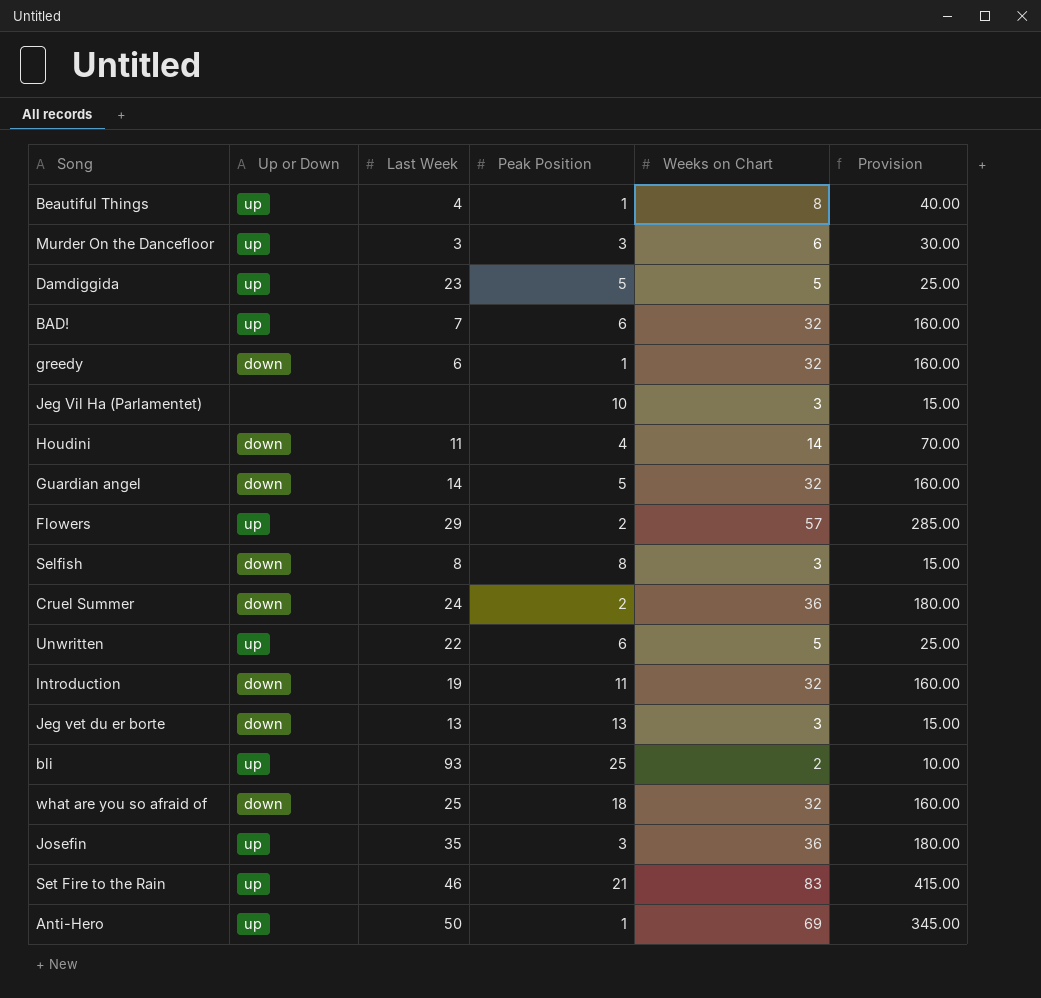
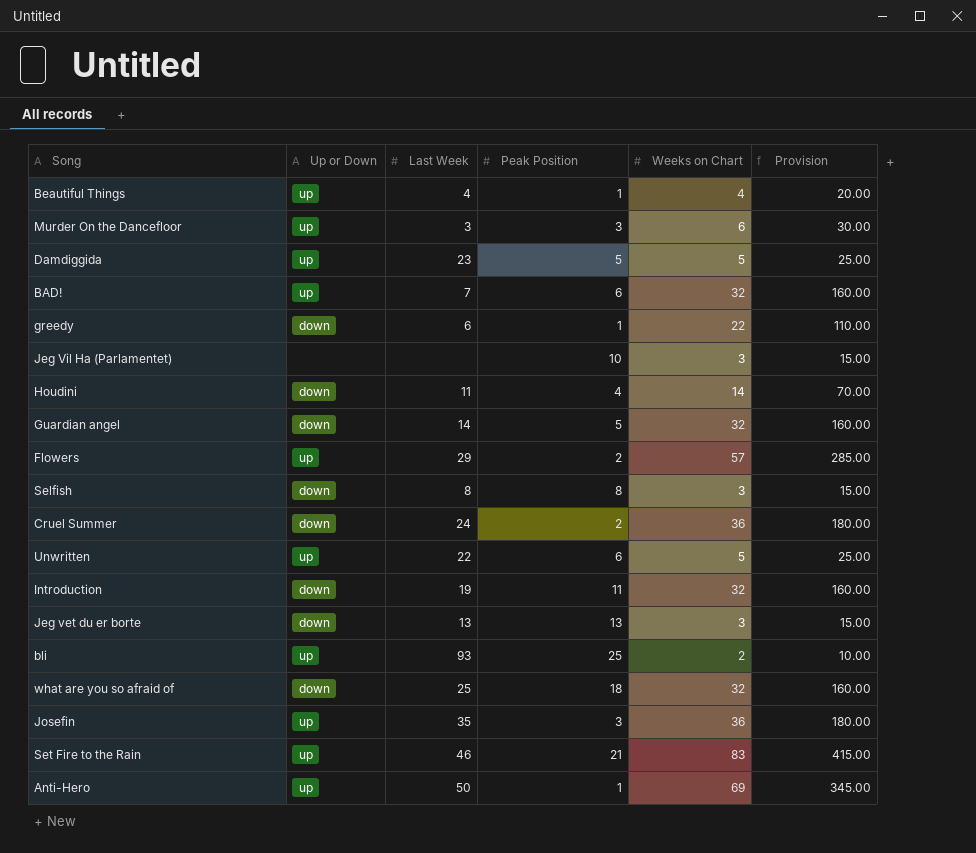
Beautiful Things | Weeks on Chart: 8 -> 4
Beautiful Things | Provision: 40.00 -> 20.00
greedy | Weeks on Chart: 32 -> 22
greedy | Provision: 160.00 -> 110.00

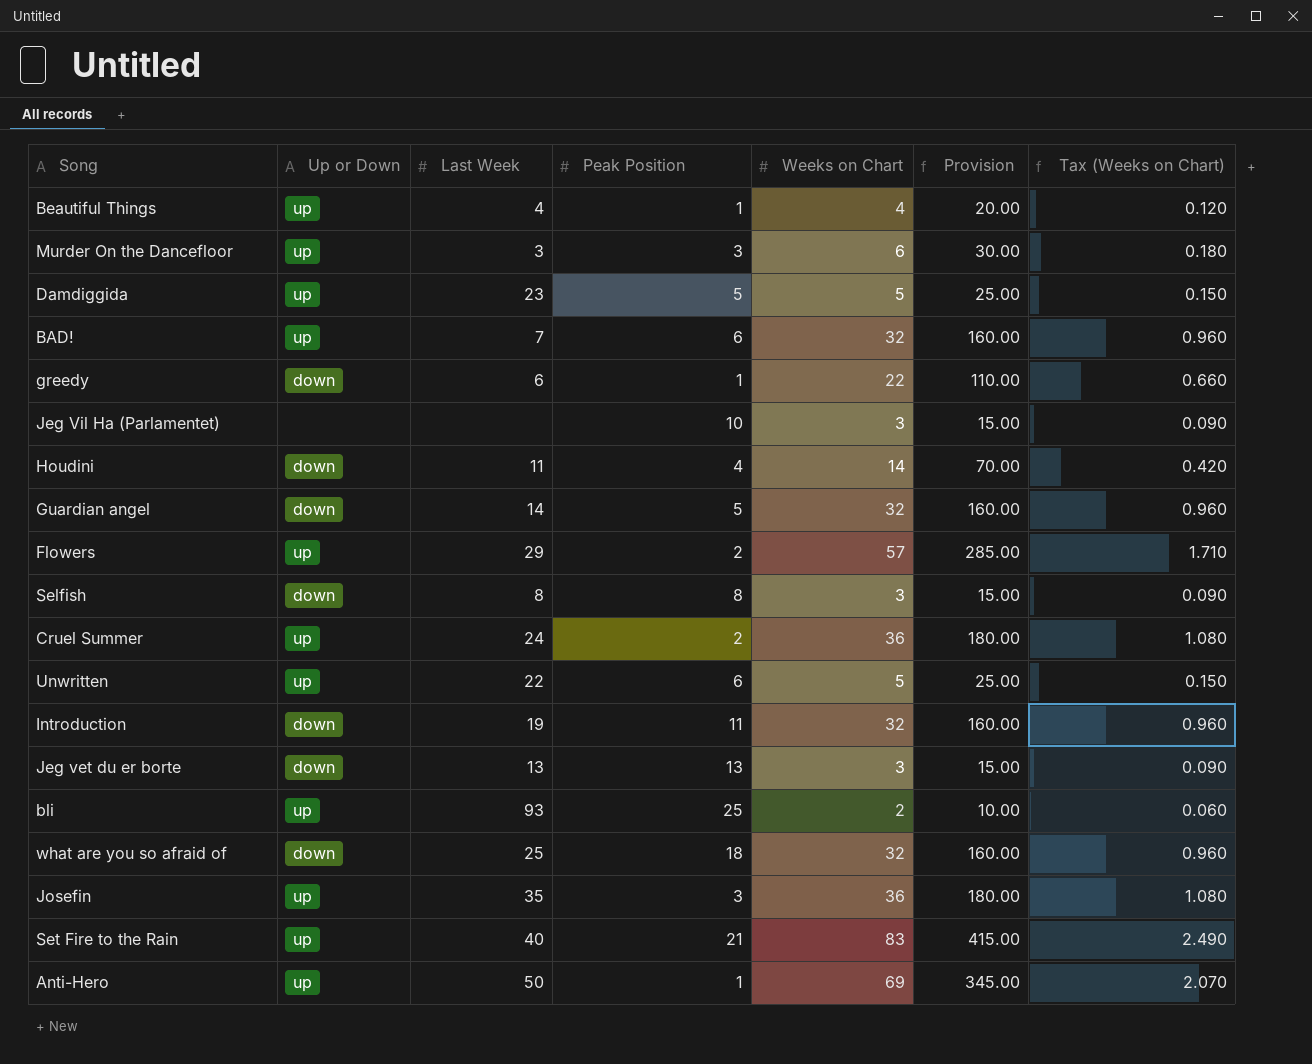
column Tax (Weeks on Chart) | formula: none -> [Weeks on Chart] * 0.03
Cruel Summer | Up or Down: down -> up
Set Fire to the Rain | Last Week: 46 -> 40

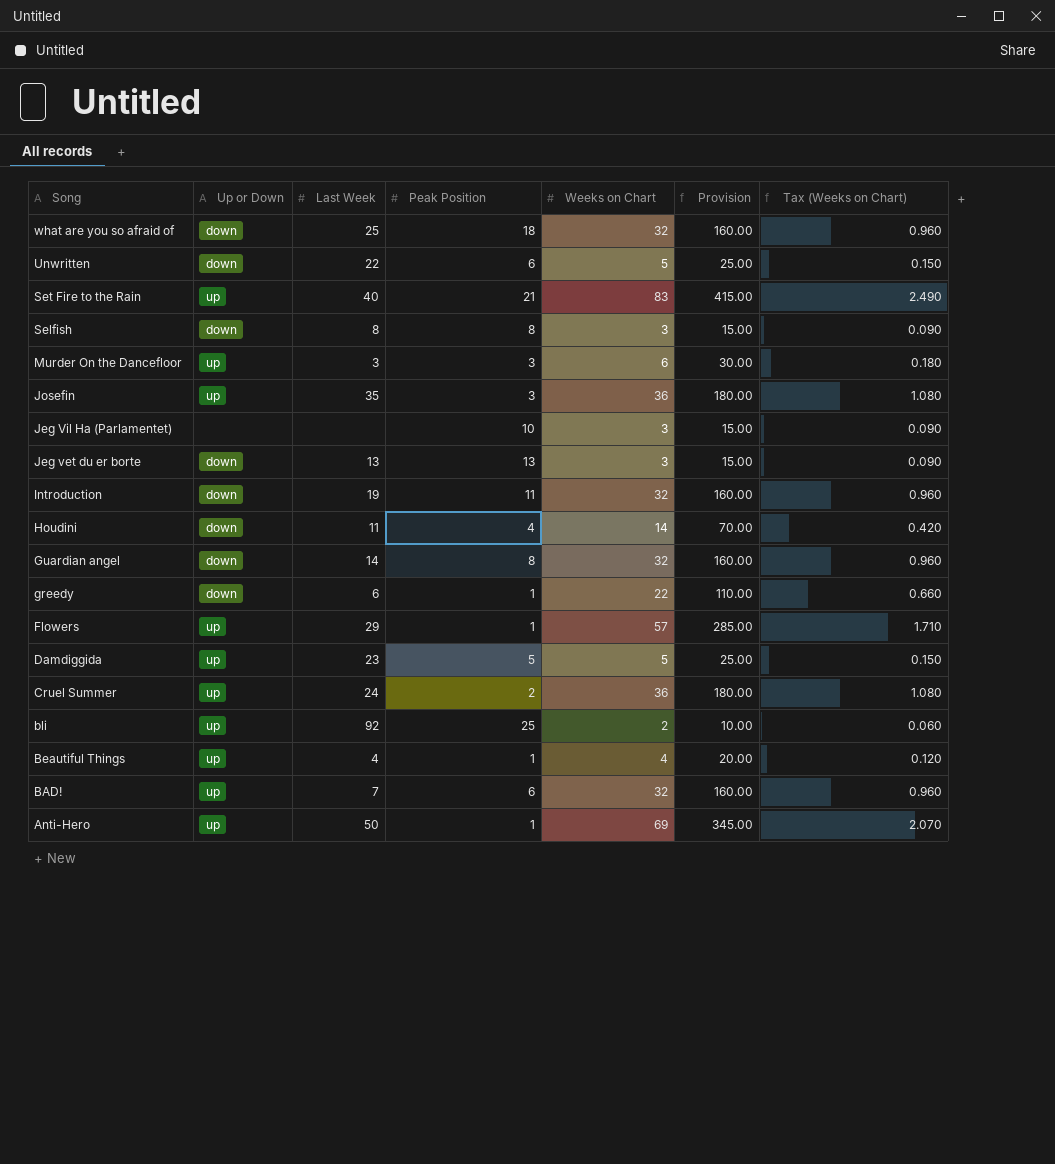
row order: none -> Song descending
Unwritten | Up or Down: up -> down
Guardian angel | Peak Position: 5 -> 8
Flowers | Peak Position: 2 -> 1
bli | Last Week: 93 -> 92

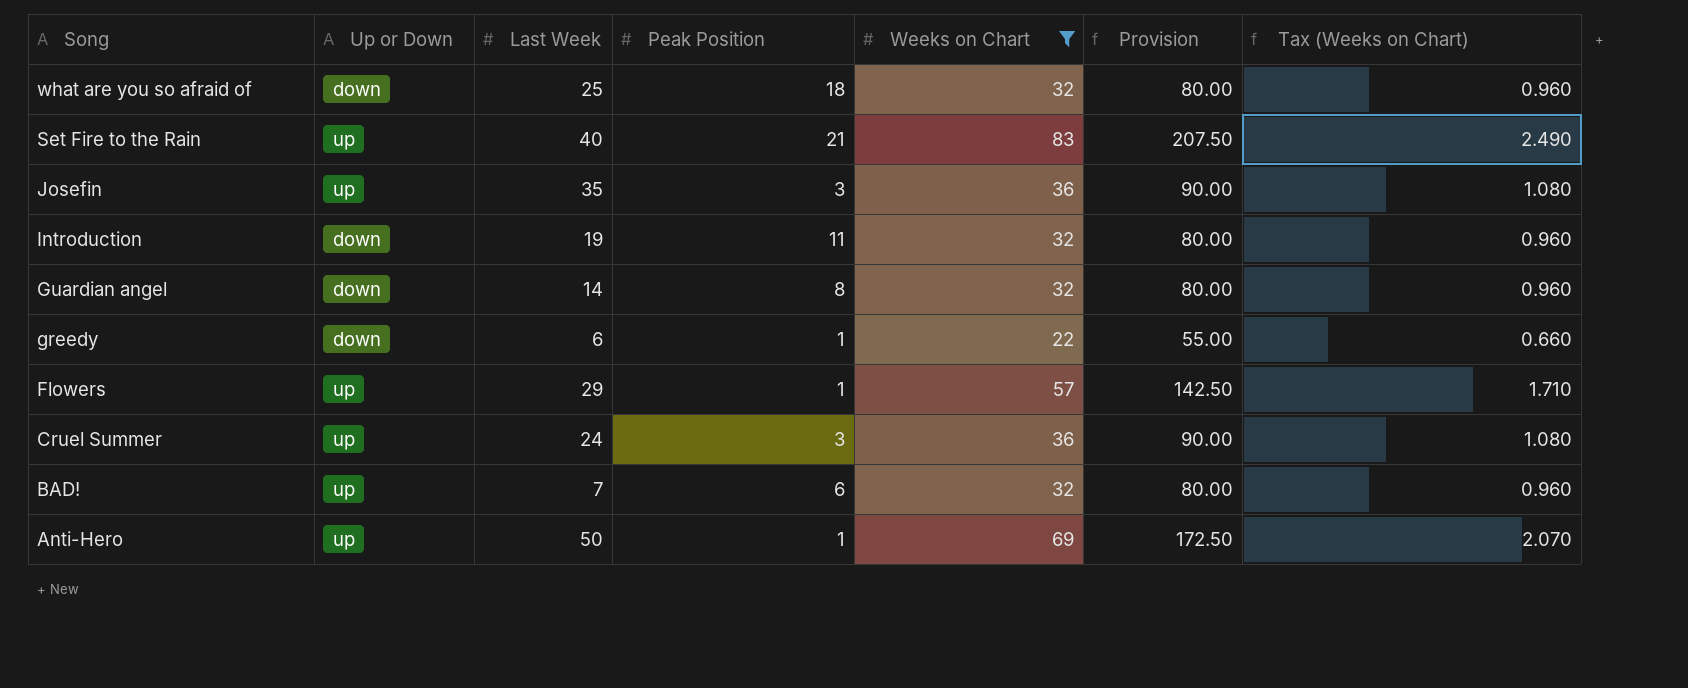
filter: none -> Weeks on Chart >= 22
column Provision | formula: [Weeks on Chart] * 5 -> [Weeks on Chart] * 2.5
Cruel Summer | Peak Position: 2 -> 3

